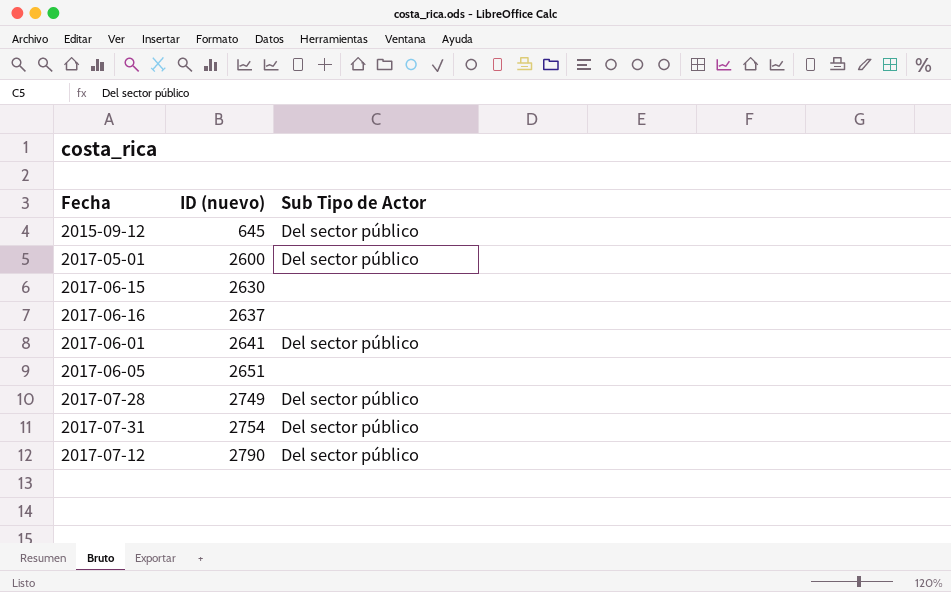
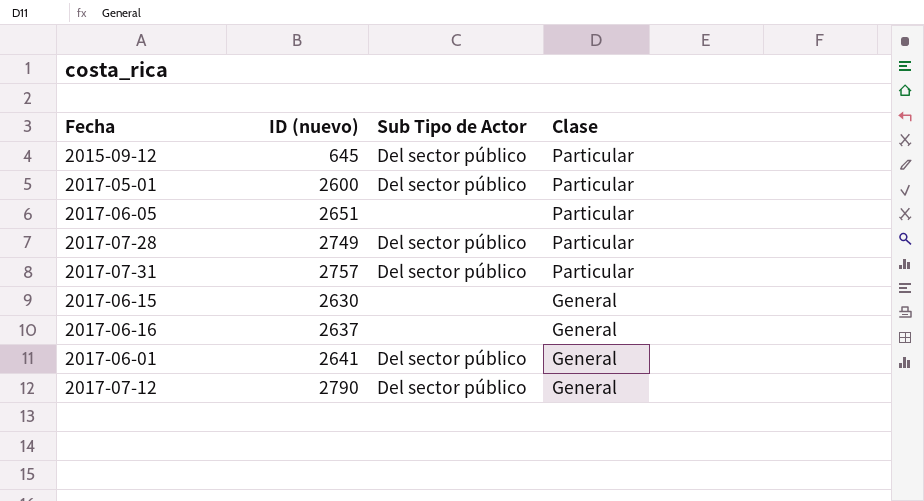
row order: ID (nuevo) ascending -> Clase descending
column Clase | position: none -> 4
2017-07-31 | ID (nuevo): 2754 -> 2757

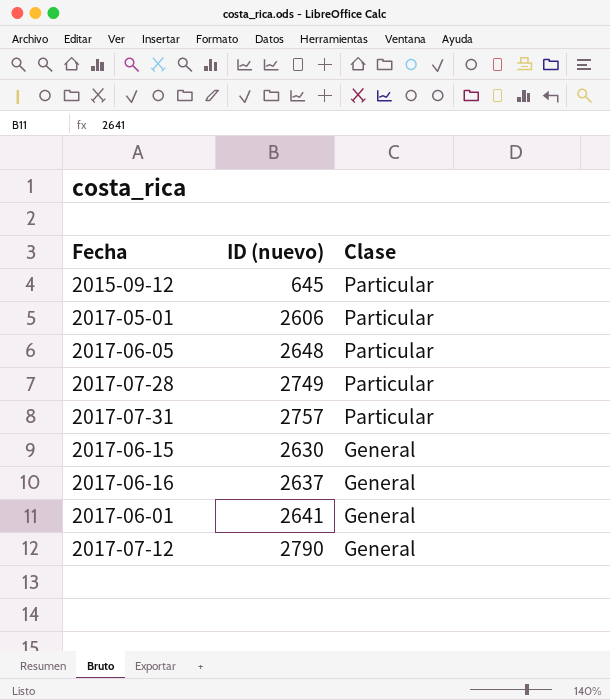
column Sub Tipo de Actor | position: 3 -> none
2017-05-01 | ID (nuevo): 2600 -> 2606
2017-06-05 | ID (nuevo): 2651 -> 2648

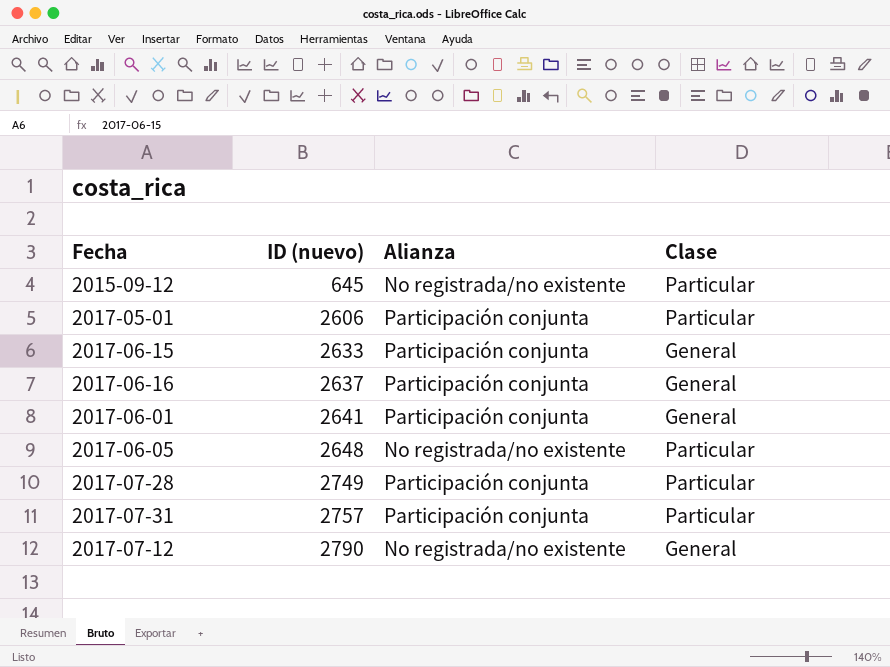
row order: Clase descending -> ID (nuevo) ascending
column Alianza | position: none -> 3
2017-06-15 | ID (nuevo): 2630 -> 2633

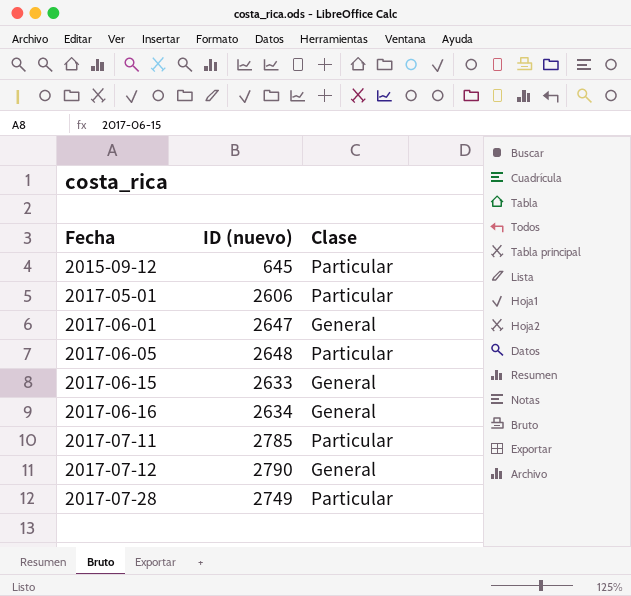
row order: ID (nuevo) ascending -> Fecha ascending
column Alianza | position: 3 -> none
row 2017-07-31: 2757 | Participación conjunta | Particular -> none
2017-06-01 | ID (nuevo): 2641 -> 2647
2017-06-16 | ID (nuevo): 2637 -> 2634
row 2017-07-11: none -> 2785 | Particular

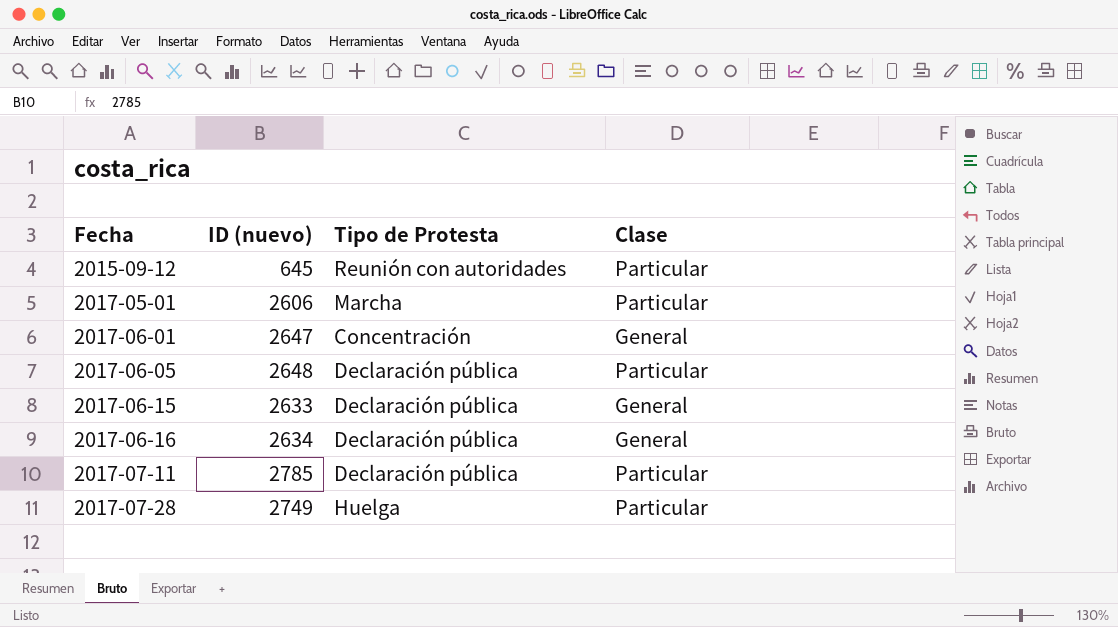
column Tipo de Protesta | position: none -> 3
row 2017-07-12: 2790 | General -> none

